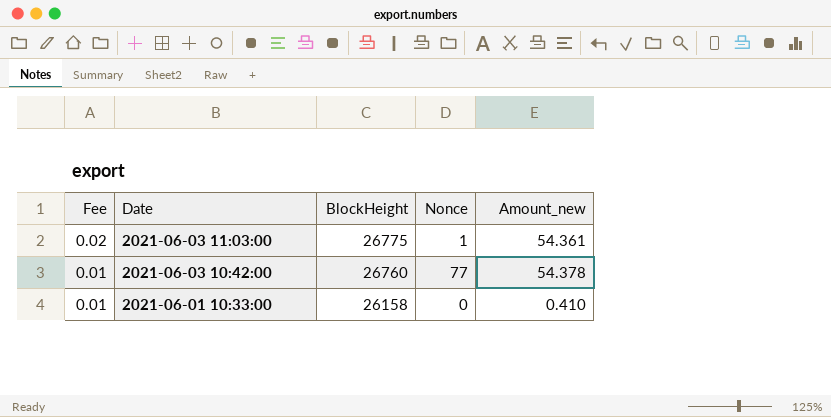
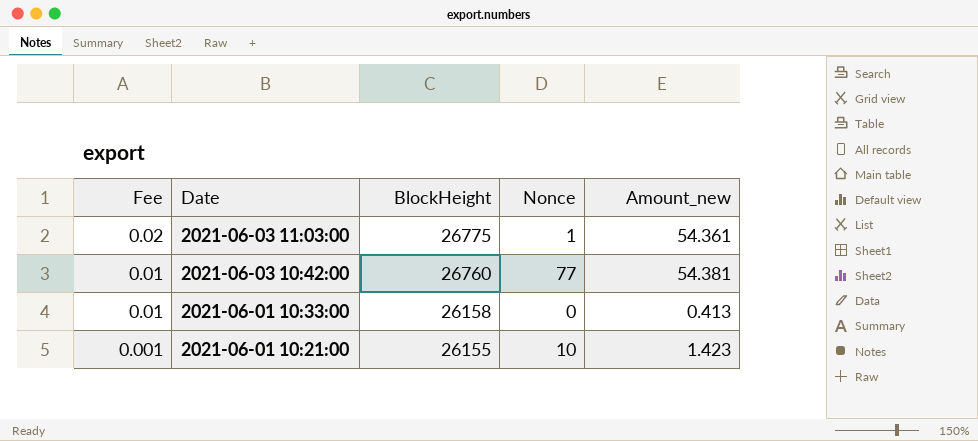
2021-06-03 10:42:00 | Amount_new: 54.378 -> 54.381
2021-06-01 10:33:00 | Amount_new: 0.410 -> 0.413
row 2021-06-01 10:21:00: none -> 0.001 | 26155 | 10 | 1.423

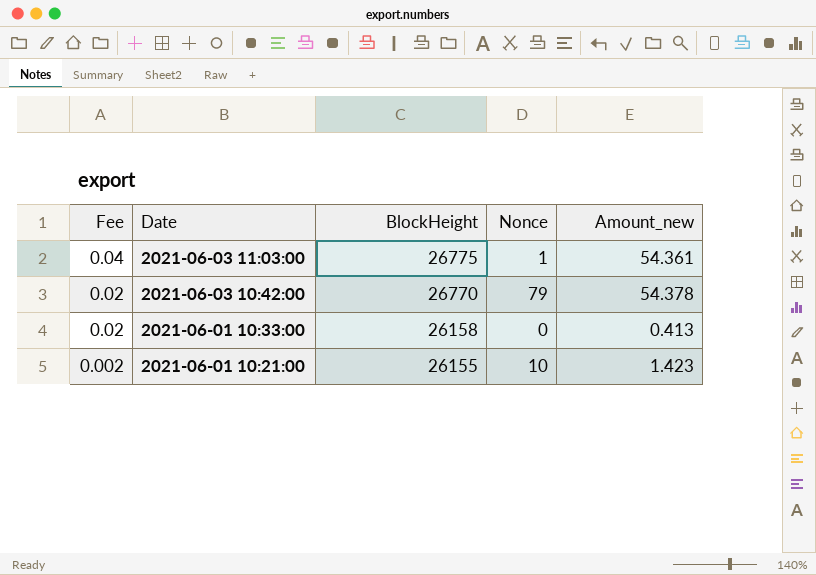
2021-06-03 11:03:00 | Fee: 0.02 -> 0.04
2021-06-03 10:42:00 | Fee: 0.01 -> 0.02
2021-06-03 10:42:00 | BlockHeight: 26760 -> 26770
2021-06-03 10:42:00 | Nonce: 77 -> 79
2021-06-03 10:42:00 | Amount_new: 54.381 -> 54.378
2021-06-01 10:33:00 | Fee: 0.01 -> 0.02
2021-06-01 10:21:00 | Fee: 0.001 -> 0.002

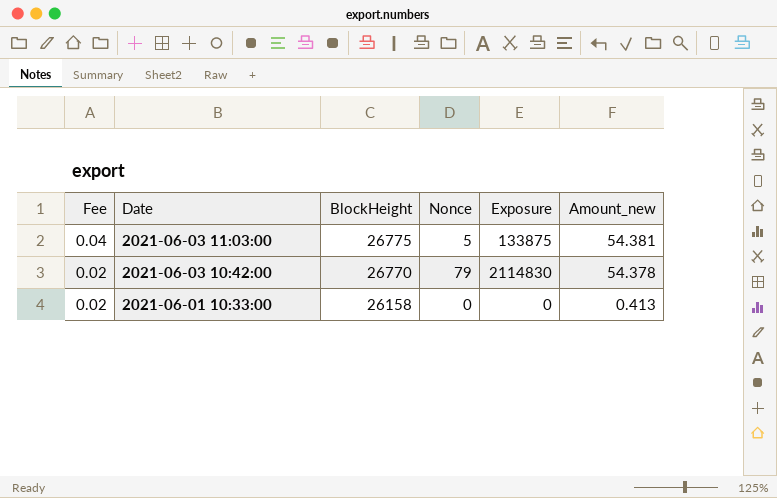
column Exposure | formula: none -> [BlockHeight] * [Nonce]
row 2021-06-01 10:21:00: 0.002 | 26155 | 10 | 1.423 -> none
2021-06-03 11:03:00 | Nonce: 1 -> 5
2021-06-03 11:03:00 | Amount_new: 54.361 -> 54.381

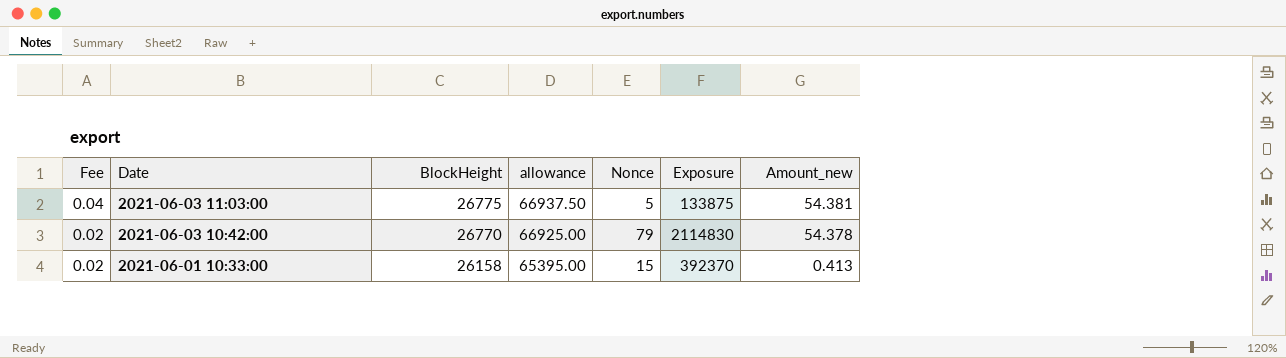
column allowance | formula: none -> [BlockHeight] * 2.5
2021-06-01 10:33:00 | Nonce: 0 -> 15
2021-06-01 10:33:00 | Exposure: 0 -> 392370

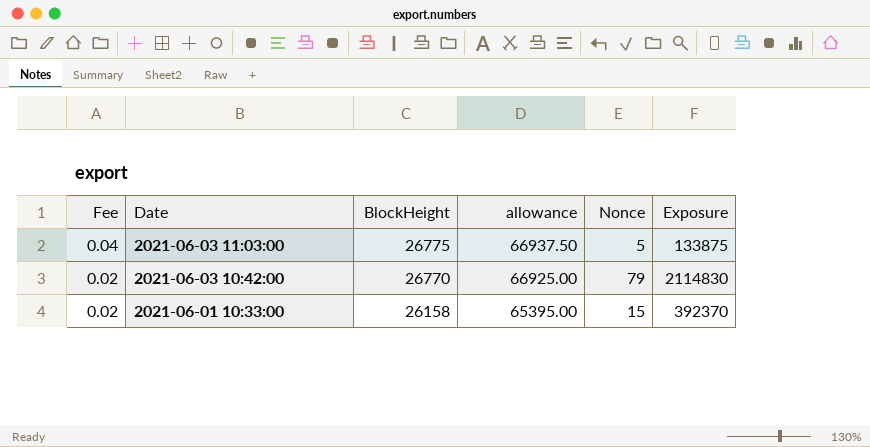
column Amount_new | position: 7 -> none

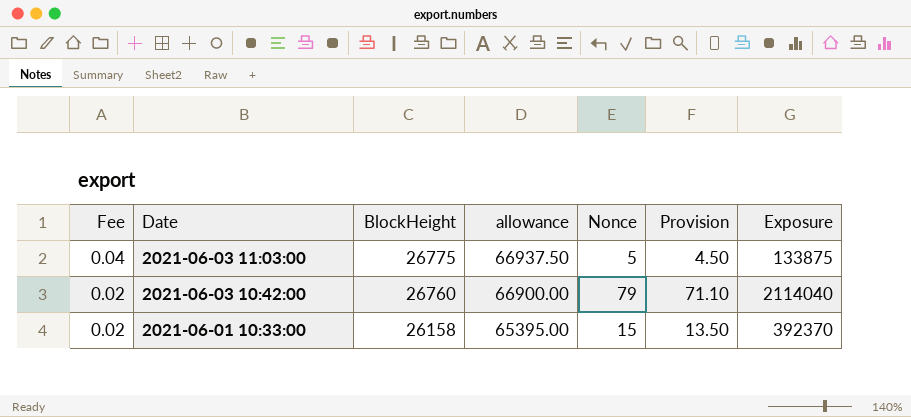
column Provision | formula: none -> [Nonce] * 0.9
2021-06-03 10:42:00 | BlockHeight: 26770 -> 26760
2021-06-03 10:42:00 | allowance: 66925.00 -> 66900.00
2021-06-03 10:42:00 | Exposure: 2114830 -> 2114040

